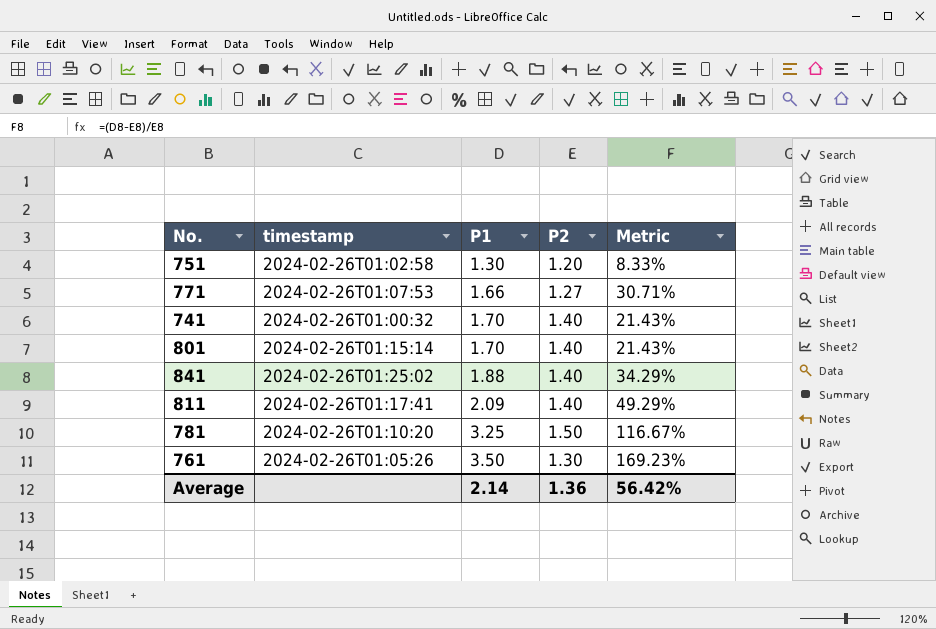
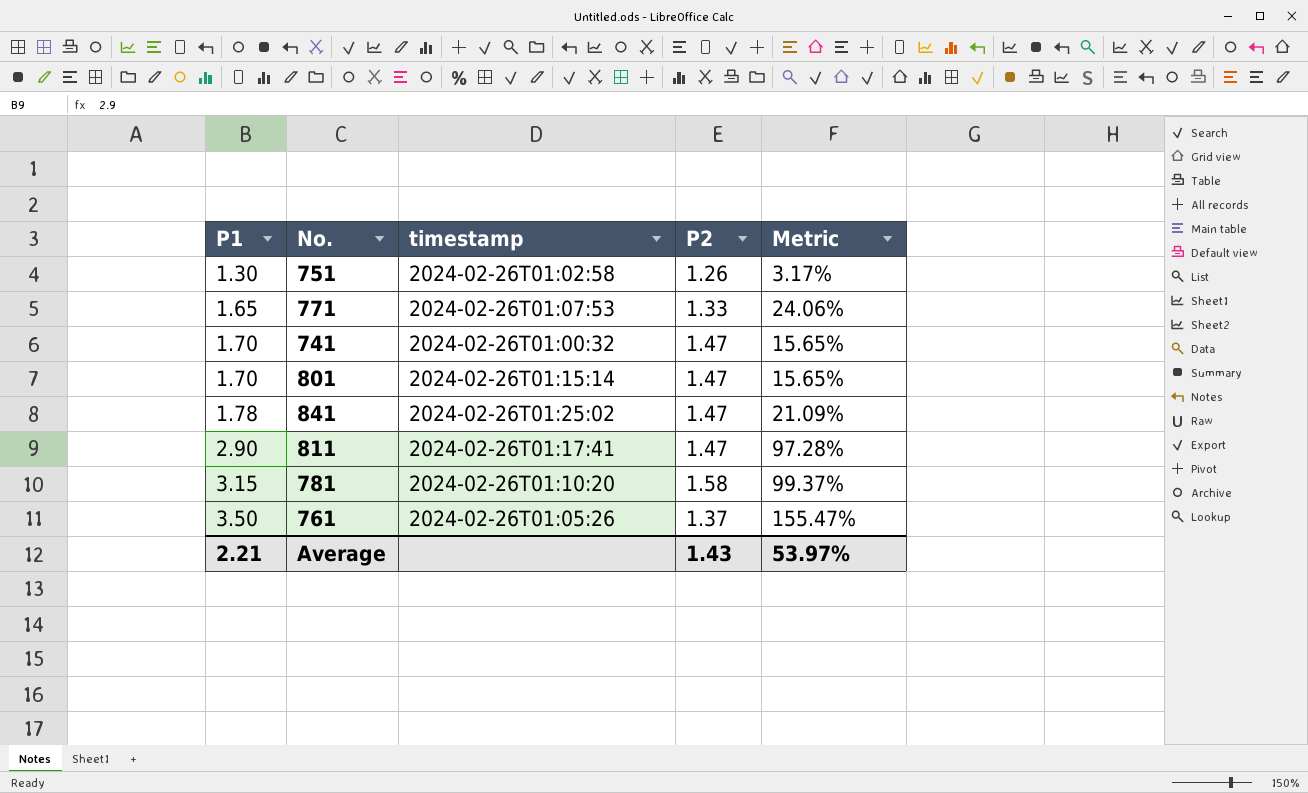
column P1 | position: 3 -> 1
751 | P2: 1.20 -> 1.26
751 | Metric: 8.33% -> 3.17%
771 | P1: 1.66 -> 1.65
771 | P2: 1.27 -> 1.33
771 | Metric: 30.71% -> 24.06%
741 | P2: 1.40 -> 1.47
741 | Metric: 21.43% -> 15.65%
801 | P2: 1.40 -> 1.47
801 | Metric: 21.43% -> 15.65%
841 | P1: 1.88 -> 1.78
841 | P2: 1.40 -> 1.47
841 | Metric: 34.29% -> 21.09%
811 | P1: 2.09 -> 2.90
811 | P2: 1.40 -> 1.47
811 | Metric: 49.29% -> 97.28%
781 | P1: 3.25 -> 3.15
781 | P2: 1.50 -> 1.58
781 | Metric: 116.67% -> 99.37%
761 | P2: 1.30 -> 1.37
761 | Metric: 169.23% -> 155.47%
Average | P1: 2.14 -> 2.21
Average | P2: 1.36 -> 1.43
Average | Metric: 56.42% -> 53.97%

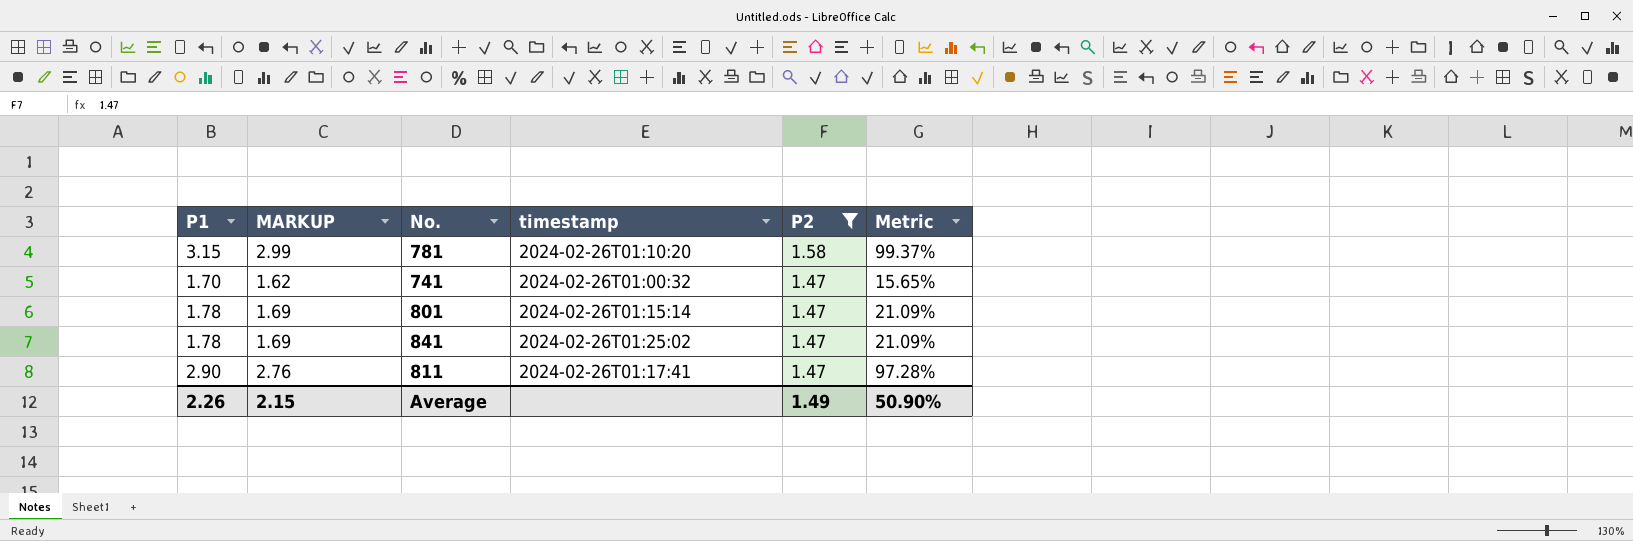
filter: none -> P2 >= 1.47
row order: P1 ascending -> P2 descending
column MARKUP | formula: none -> [P1] * 0.95
801 | P1: 1.70 -> 1.78
801 | Metric: 15.65% -> 21.09%
Average | P1: 2.21 -> 2.26
Average | P2: 1.43 -> 1.49
Average | Metric: 53.97% -> 50.90%

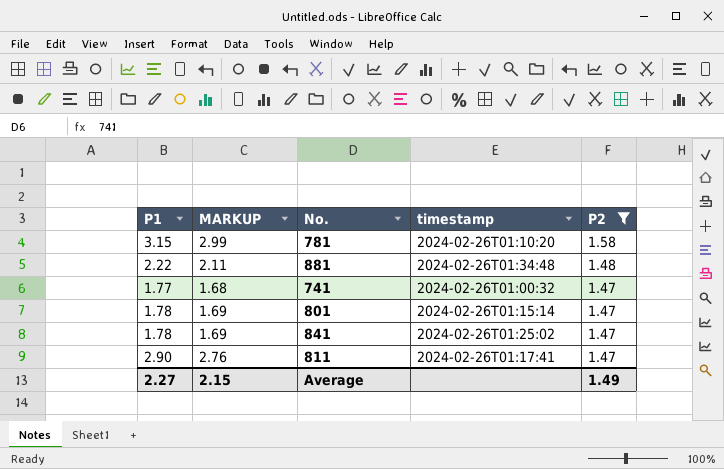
column Metric | formula: ([P1] - [P2]) / [P2] -> none
row 881: none -> 2.22 | 2.11 | 2024-02-26T01:34:48 | 1.48
741 | P1: 1.70 -> 1.77
741 | MARKUP: 1.62 -> 1.68
Average | P1: 2.26 -> 2.27

